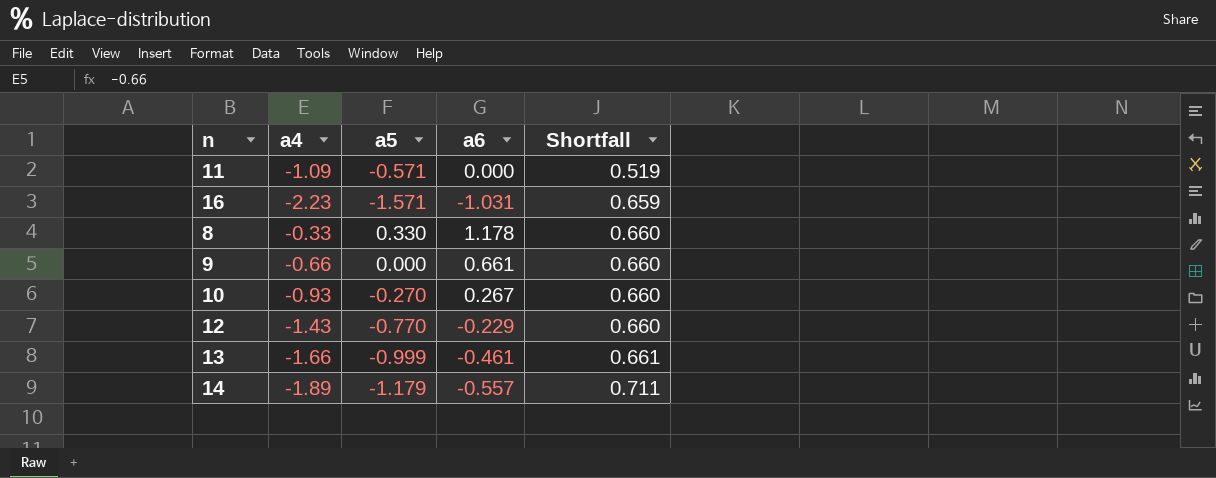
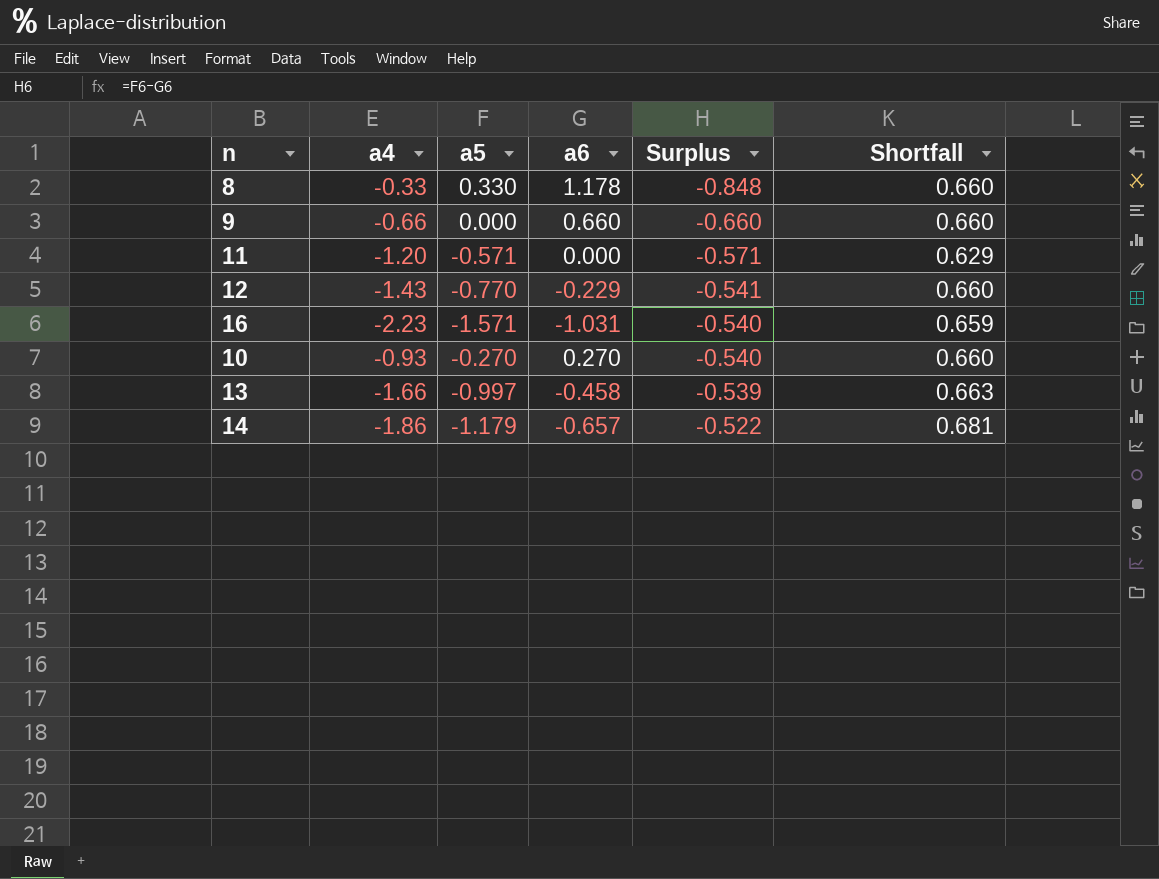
row order: Shortfall ascending -> Surplus ascending
column Surplus | formula: none -> [a5] - [a6]
9 | a6: 0.661 -> 0.660
11 | a4: -1.09 -> -1.20
11 | Shortfall: 0.519 -> 0.629
10 | a6: 0.267 -> 0.270
13 | a5: -0.999 -> -0.997
13 | a6: -0.461 -> -0.458
13 | Shortfall: 0.661 -> 0.663
14 | a4: -1.89 -> -1.86
14 | a6: -0.557 -> -0.657
14 | Shortfall: 0.711 -> 0.681

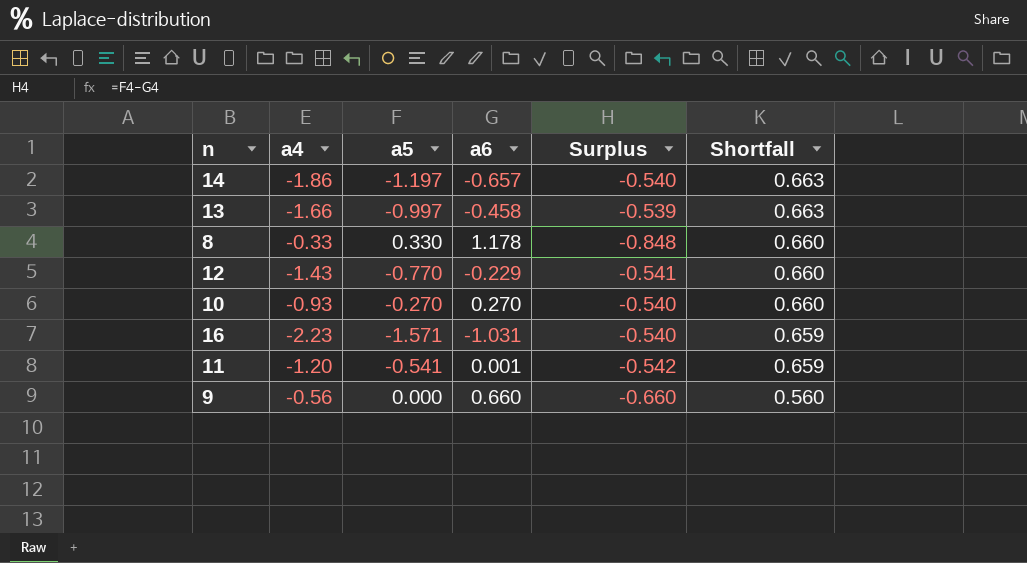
row order: Surplus ascending -> Shortfall descending
14 | a5: -1.179 -> -1.197
14 | Surplus: -0.522 -> -0.540
14 | Shortfall: 0.681 -> 0.663
11 | a5: -0.571 -> -0.541
11 | a6: 0.000 -> 0.001
11 | Surplus: -0.571 -> -0.542
11 | Shortfall: 0.629 -> 0.659
9 | a4: -0.66 -> -0.56
9 | Shortfall: 0.660 -> 0.560

